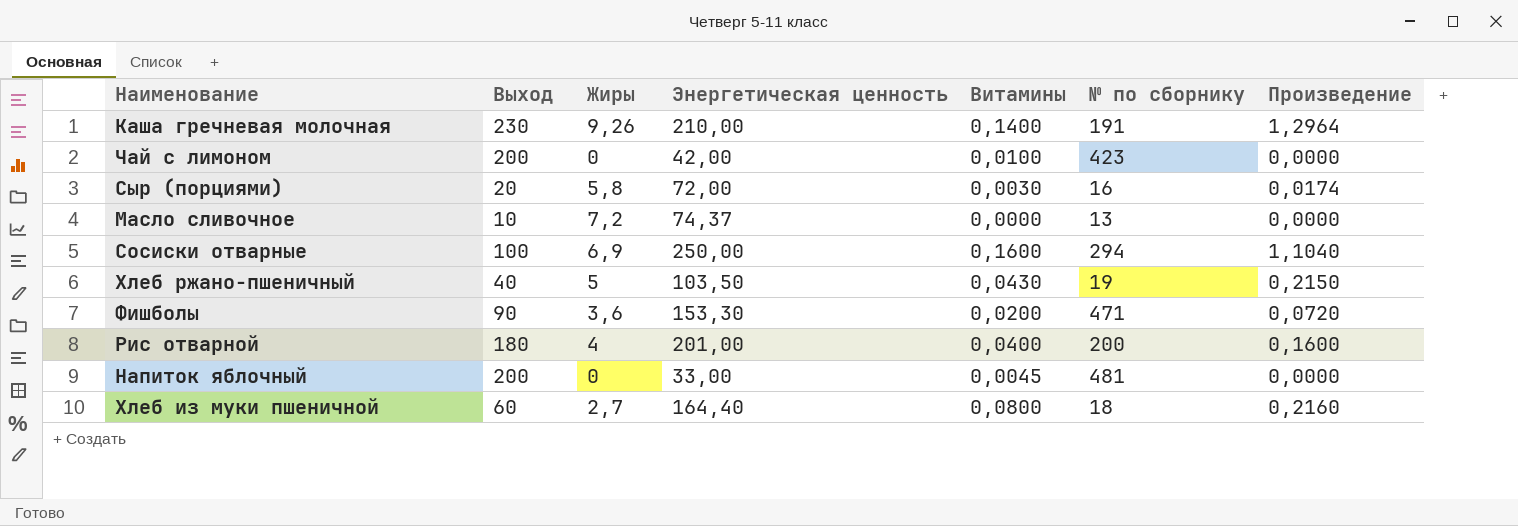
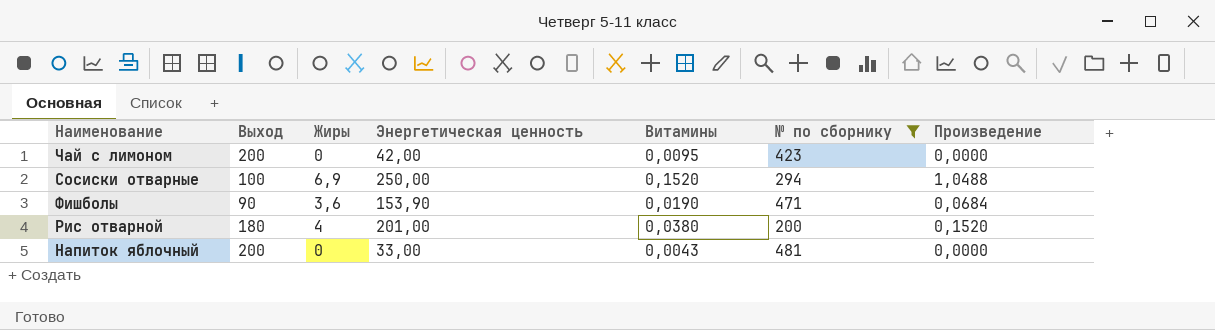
filter: none -> № по сборнику >= 200
Чай с лимоном | Витамины: 0,0100 -> 0,0095
Сосиски отварные | Витамины: 0,1600 -> 0,1520
Сосиски отварные | Произведение: 1,1040 -> 1,0488
Фишболы | Энергетическая ценность: 153,30 -> 153,90
Фишболы | Витамины: 0,0200 -> 0,0190
Фишболы | Произведение: 0,0720 -> 0,0684
Рис отварной | Витамины: 0,0400 -> 0,0380
Рис отварной | Произведение: 0,1600 -> 0,1520
Напиток яблочный | Витамины: 0,0045 -> 0,0043

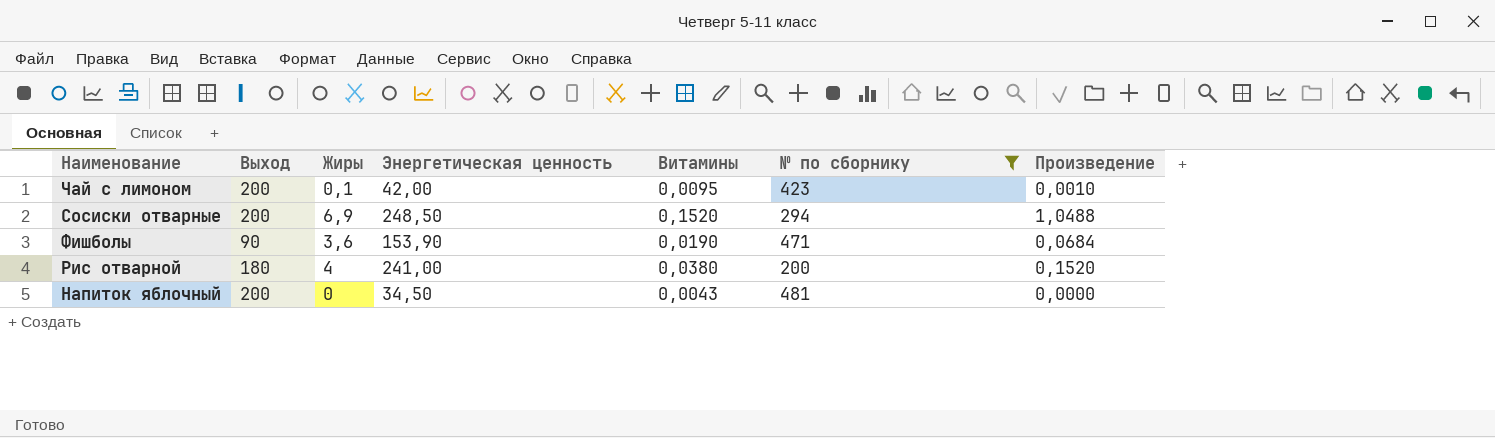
Чай с лимоном | Жиры: 0 -> 0,1
Чай с лимоном | Произведение: 0,0000 -> 0,0010
Сосиски отварные | Выход: 100 -> 200
Сосиски отварные | Энергетическая ценность: 250,00 -> 248,50
Рис отварной | Энергетическая ценность: 201,00 -> 241,00
Напиток яблочный | Энергетическая ценность: 33,00 -> 34,50

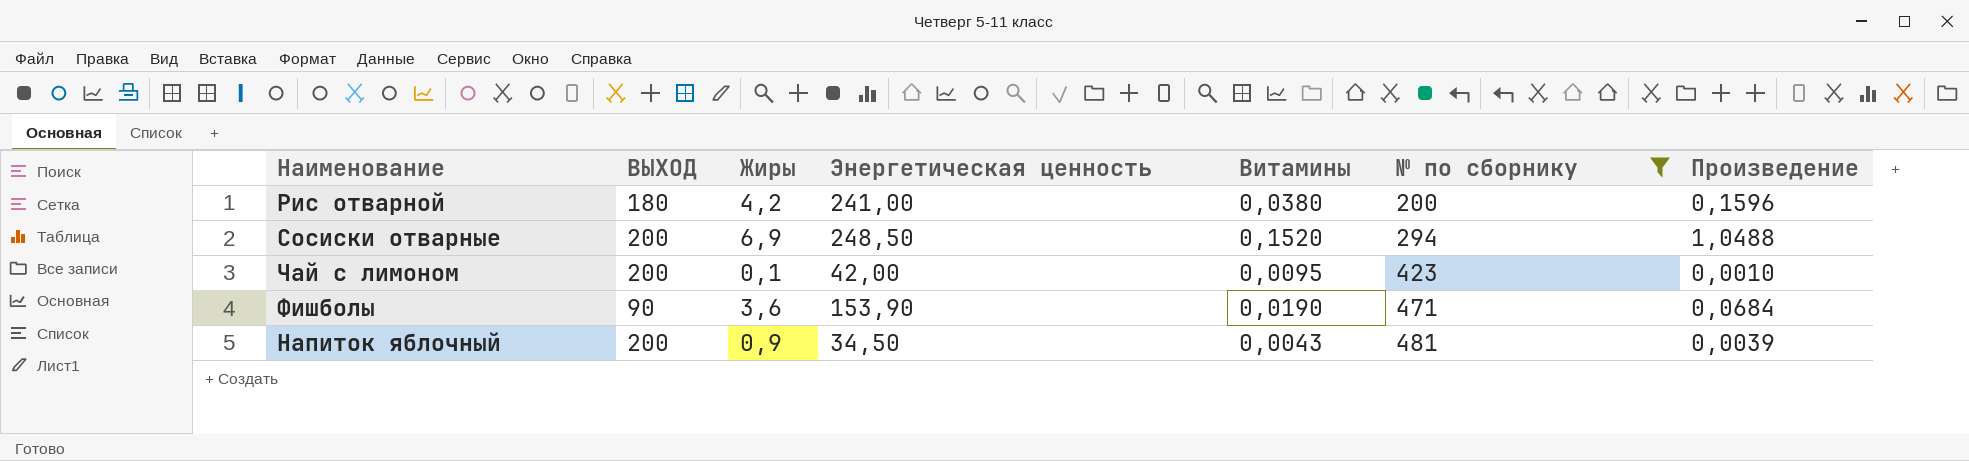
row order: none -> № по сборнику ascending
column name: Выход -> ВЫХОД
Рис отварной | Жиры: 4 -> 4,2
Рис отварной | Произведение: 0,1520 -> 0,1596
Напиток яблочный | Жиры: 0 -> 0,9
Напиток яблочный | Произведение: 0,0000 -> 0,0039

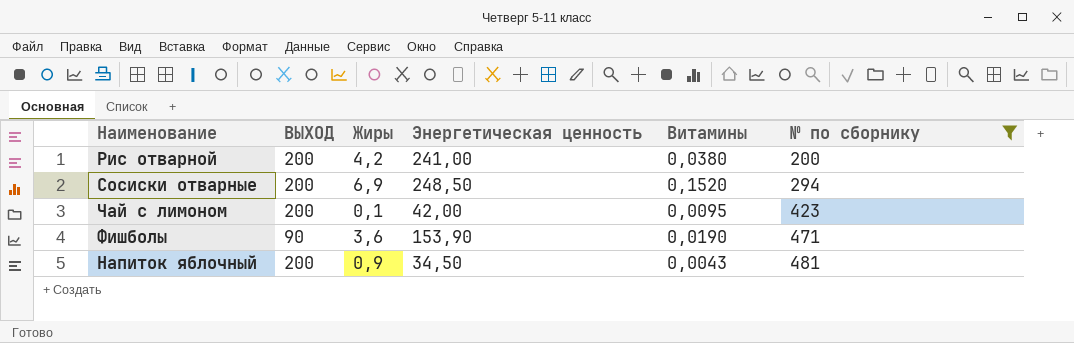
column Произведение | formula: [Жиры] * [Витамины] -> none
Рис отварной | ВЫХОД: 180 -> 200

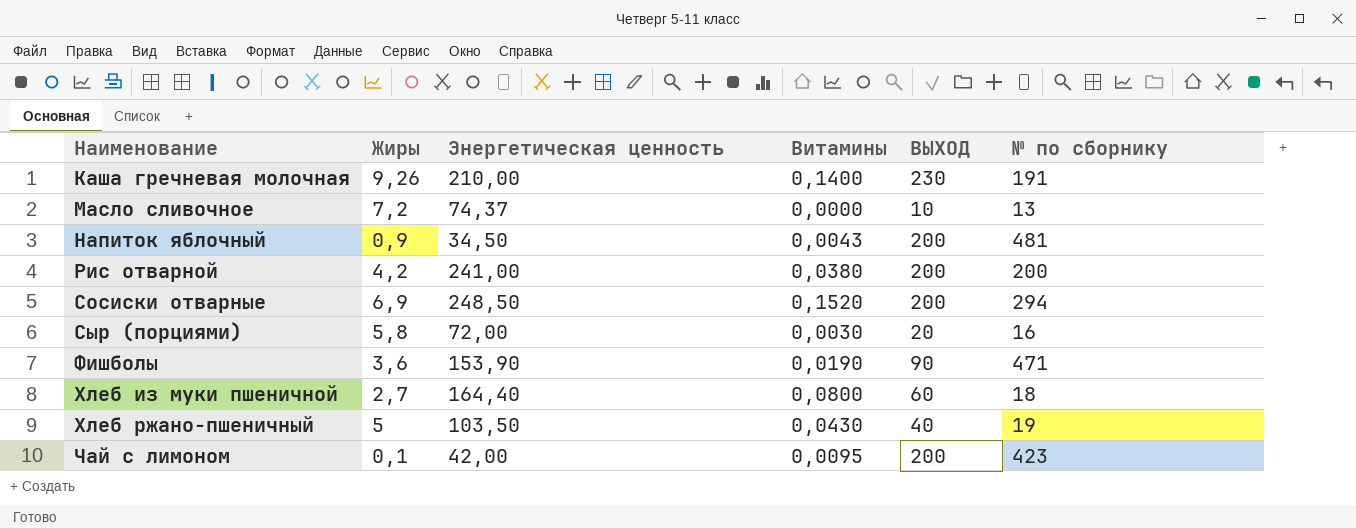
filter: № по сборнику >= 200 -> none
row order: № по сборнику ascending -> Наименование ascending
column ВЫХОД | position: 2 -> 5

